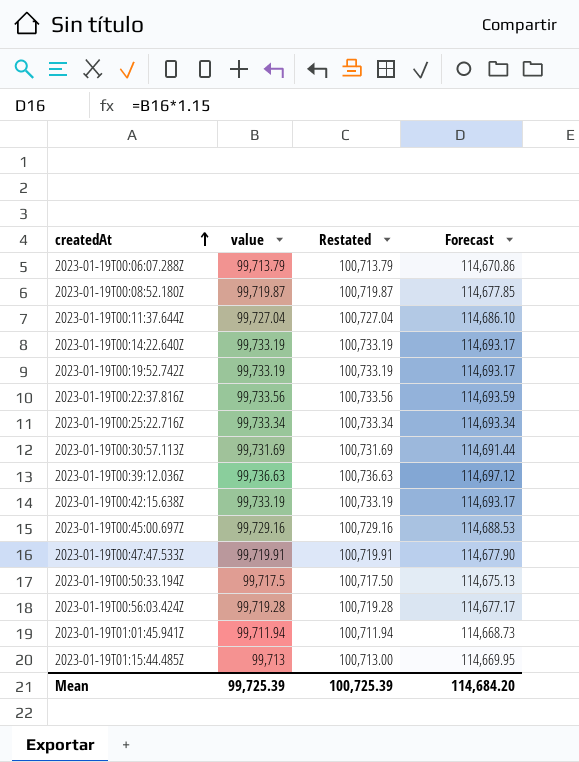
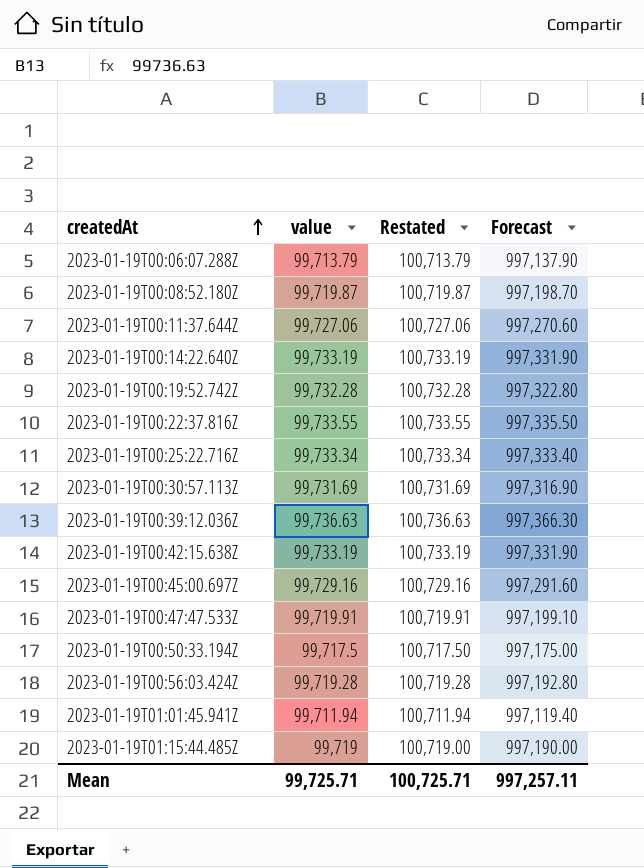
column Forecast | formula: [value] * 1.15 -> [value] * 10
2023-01-19T00:11:37.644Z | value: 99,727.04 -> 99,727.06
2023-01-19T00:11:37.644Z | Restated: 100,727.04 -> 100,727.06
2023-01-19T00:19:52.742Z | value: 99,733.19 -> 99,732.28
2023-01-19T00:19:52.742Z | Restated: 100,733.19 -> 100,732.28
2023-01-19T00:22:37.816Z | value: 99,733.56 -> 99,733.55
2023-01-19T00:22:37.816Z | Restated: 100,733.56 -> 100,733.55
2023-01-19T01:15:44.485Z | value: 99,713 -> 99,719
2023-01-19T01:15:44.485Z | Restated: 100,713.00 -> 100,719.00
Mean | value: 99,725.39 -> 99,725.71
Mean | Restated: 100,725.39 -> 100,725.71
Mean | Forecast: 114,684.20 -> 997,257.11

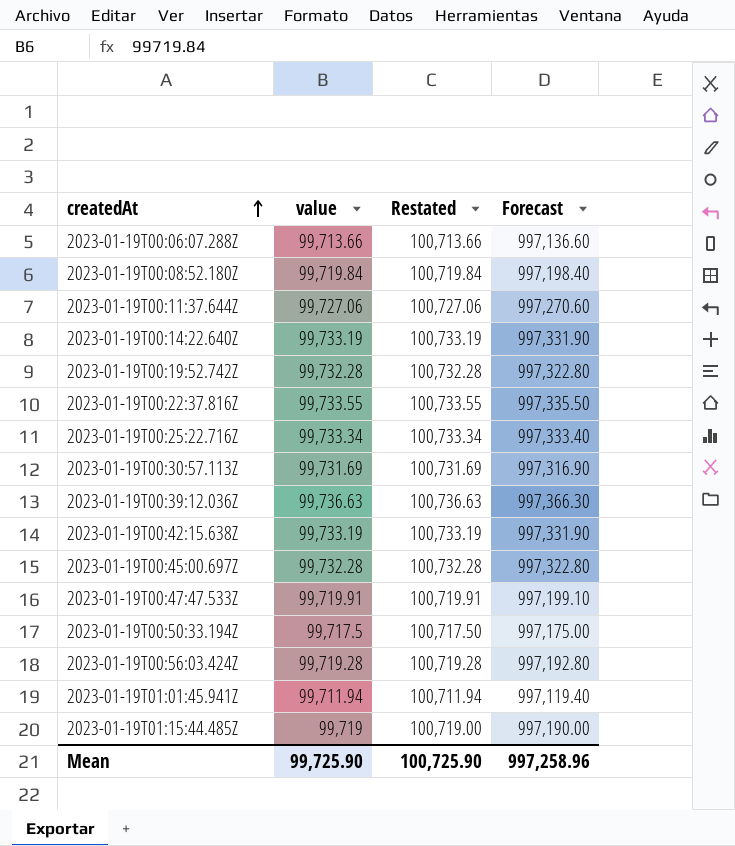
2023-01-19T00:06:07.288Z | value: 99,713.79 -> 99,713.66
2023-01-19T00:06:07.288Z | Restated: 100,713.79 -> 100,713.66
2023-01-19T00:06:07.288Z | Forecast: 997,137.90 -> 997,136.60
2023-01-19T00:08:52.180Z | value: 99,719.87 -> 99,719.84
2023-01-19T00:08:52.180Z | Restated: 100,719.87 -> 100,719.84
2023-01-19T00:08:52.180Z | Forecast: 997,198.70 -> 997,198.40
2023-01-19T00:45:00.697Z | value: 99,729.16 -> 99,732.28
2023-01-19T00:45:00.697Z | Restated: 100,729.16 -> 100,732.28
2023-01-19T00:45:00.697Z | Forecast: 997,291.60 -> 997,322.80
Mean | value: 99,725.71 -> 99,725.90
Mean | Restated: 100,725.71 -> 100,725.90
Mean | Forecast: 997,257.11 -> 997,258.96

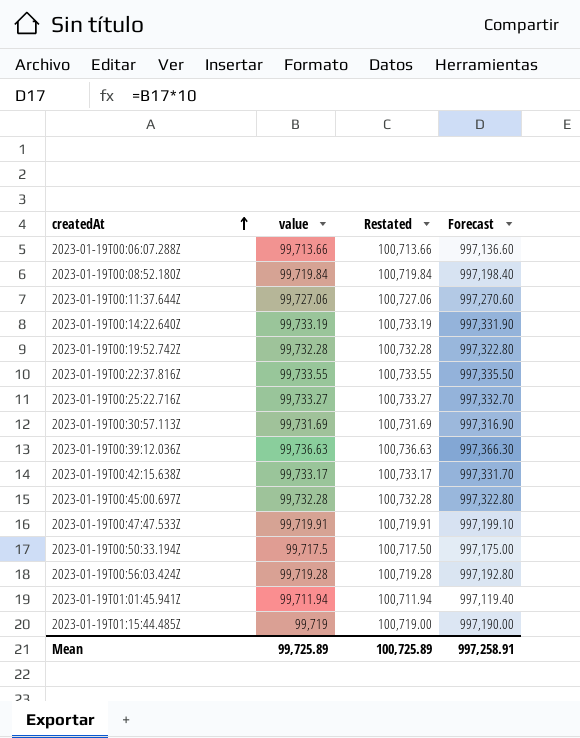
2023-01-19T00:25:22.716Z | value: 99,733.34 -> 99,733.27
2023-01-19T00:25:22.716Z | Restated: 100,733.34 -> 100,733.27
2023-01-19T00:25:22.716Z | Forecast: 997,333.40 -> 997,332.70
2023-01-19T00:42:15.638Z | value: 99,733.19 -> 99,733.17
2023-01-19T00:42:15.638Z | Restated: 100,733.19 -> 100,733.17
2023-01-19T00:42:15.638Z | Forecast: 997,331.90 -> 997,331.70
Mean | value: 99,725.90 -> 99,725.89
Mean | Restated: 100,725.90 -> 100,725.89
Mean | Forecast: 997,258.96 -> 997,258.91

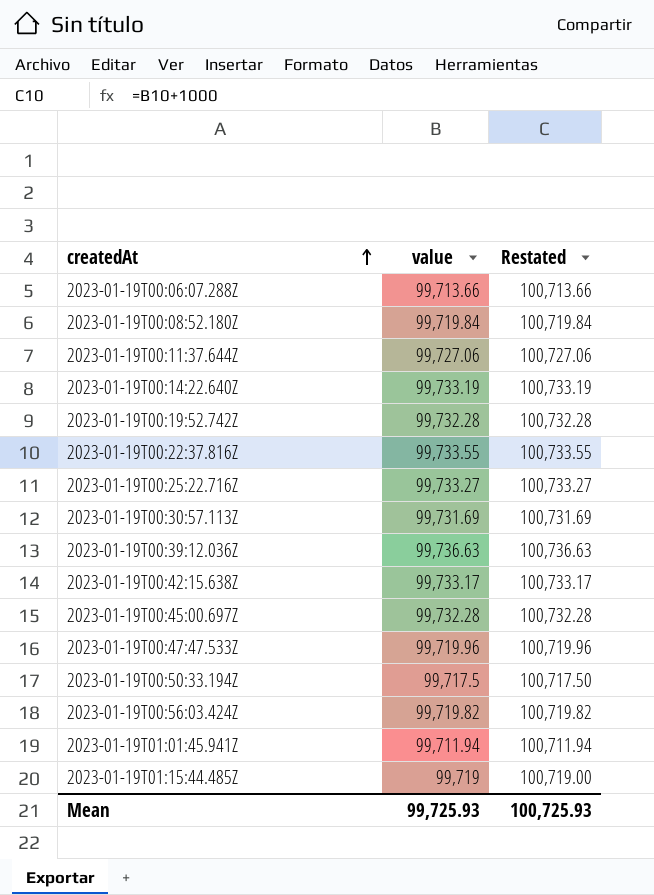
column Forecast | formula: [value] * 10 -> none
2023-01-19T00:47:47.533Z | value: 99,719.91 -> 99,719.96
2023-01-19T00:47:47.533Z | Restated: 100,719.91 -> 100,719.96
2023-01-19T00:56:03.424Z | value: 99,719.28 -> 99,719.82
2023-01-19T00:56:03.424Z | Restated: 100,719.28 -> 100,719.82
Mean | value: 99,725.89 -> 99,725.93
Mean | Restated: 100,725.89 -> 100,725.93

